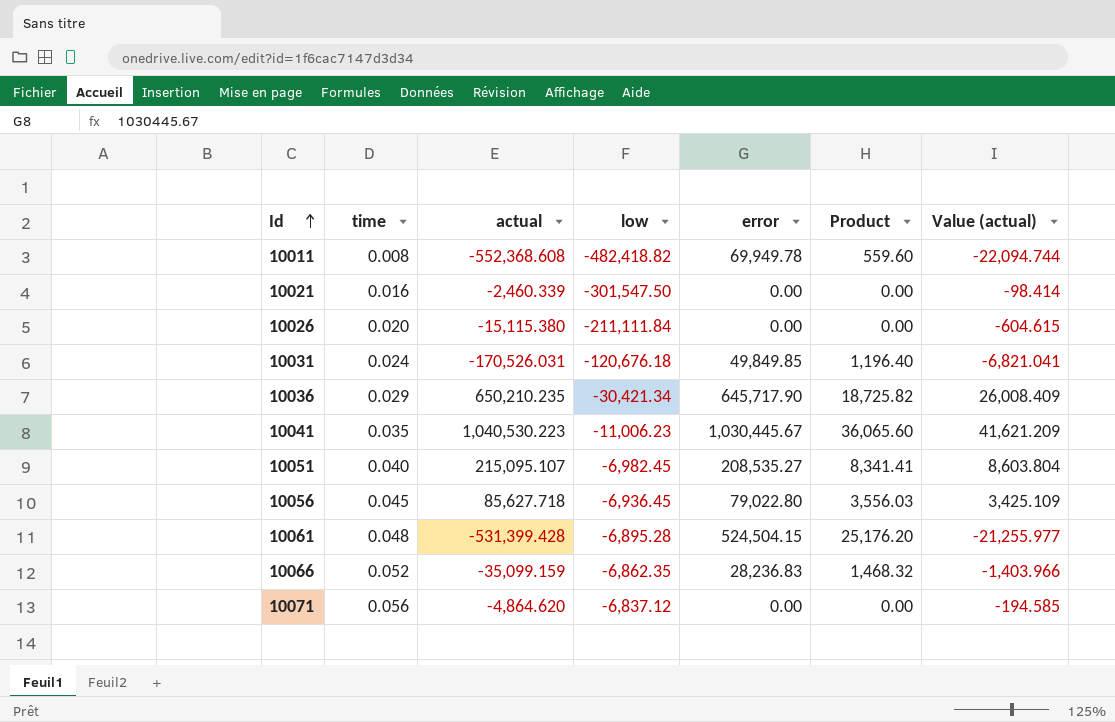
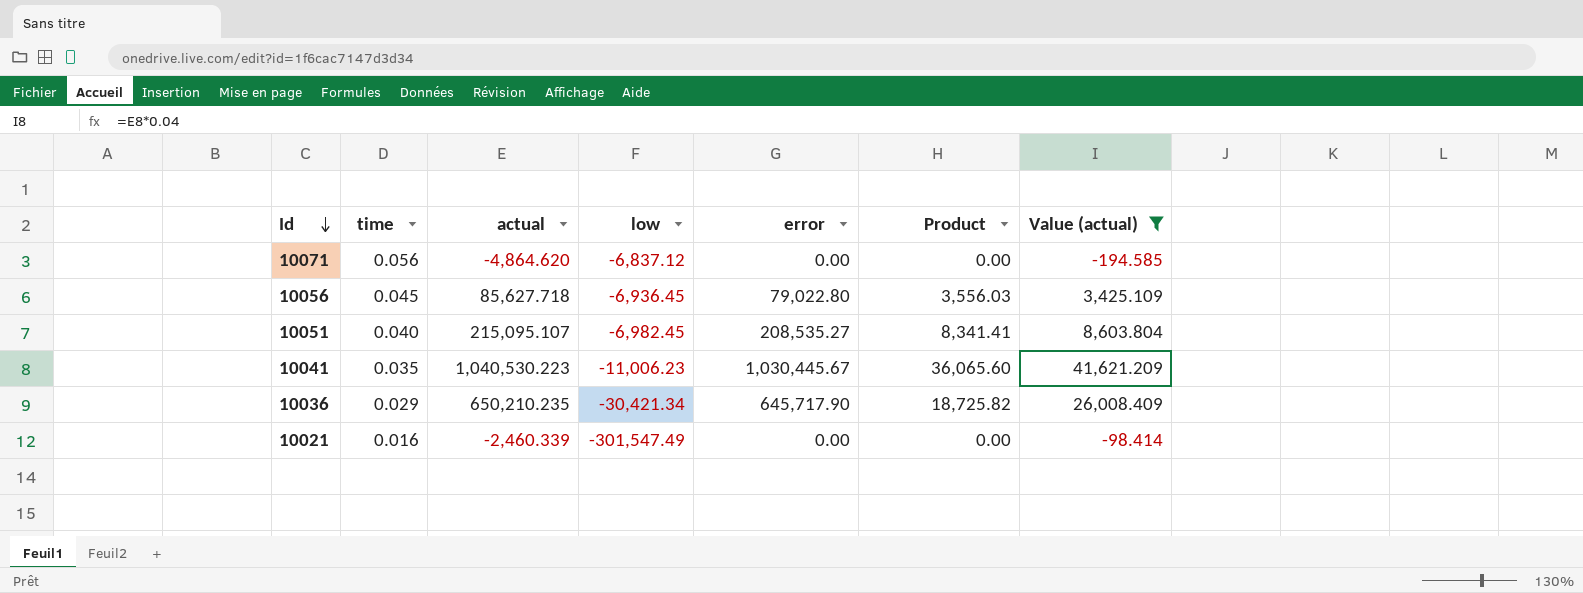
filter: none -> Value (actual) >= -194.585
row order: Id ascending -> Id descending
10021 | low: -301,547.50 -> -301,547.49

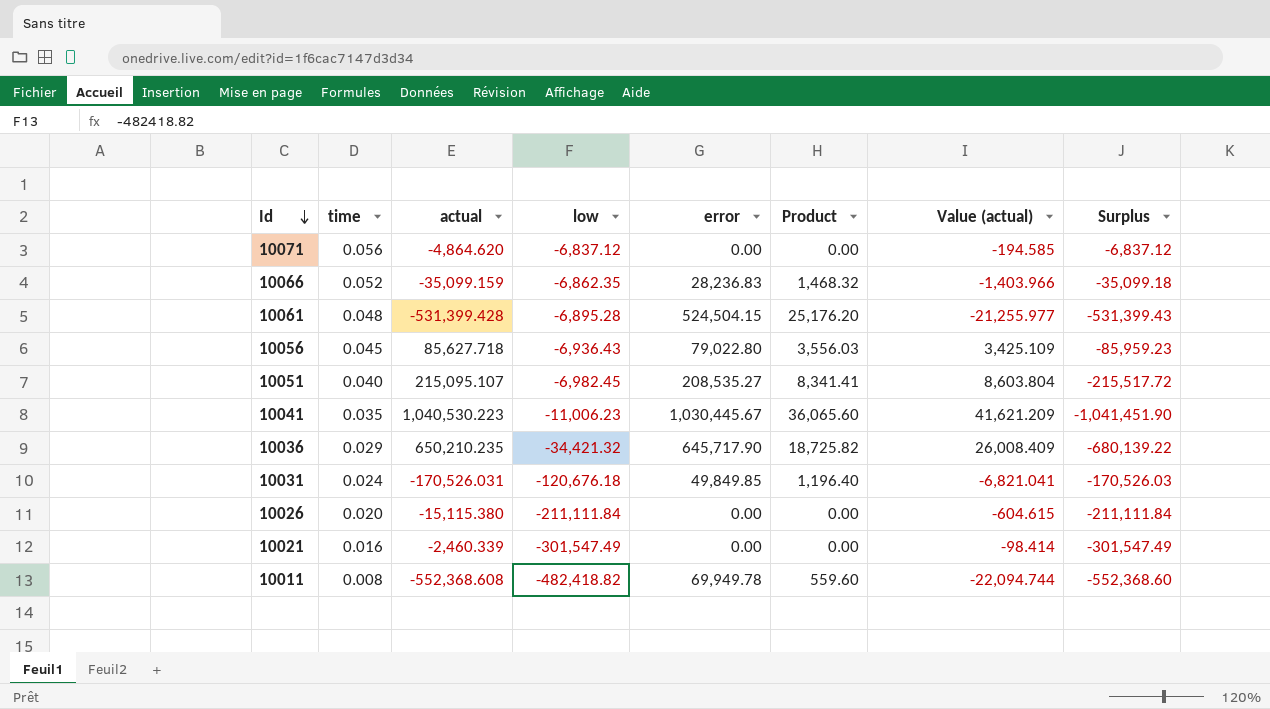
filter: Value (actual) >= -194.585 -> none
column Surplus | formula: none -> [low] - [error]
10056 | low: -6,936.45 -> -6,936.43
10036 | low: -30,421.34 -> -34,421.32

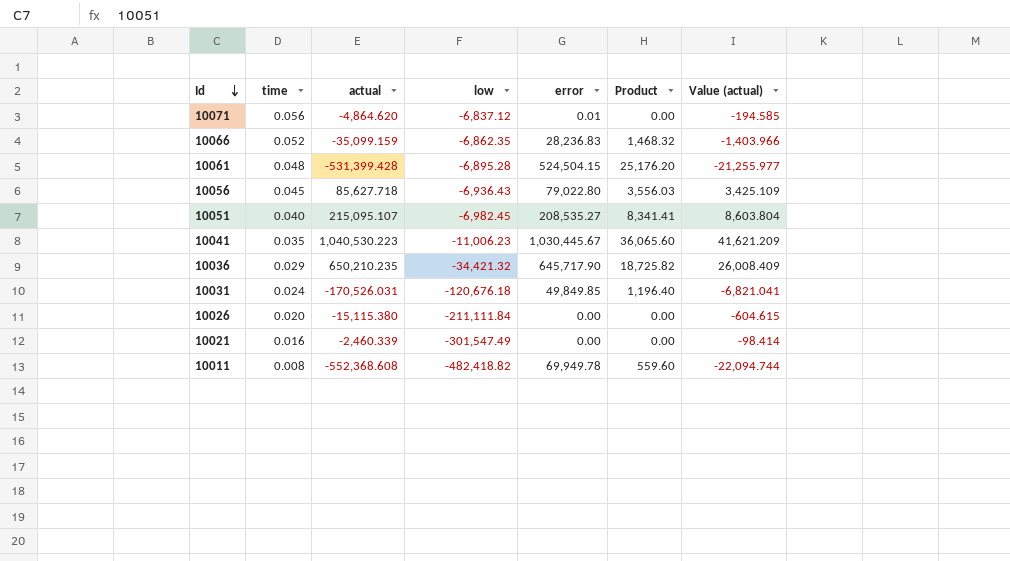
column Surplus | formula: [low] - [error] -> none
10071 | error: 0.00 -> 0.01

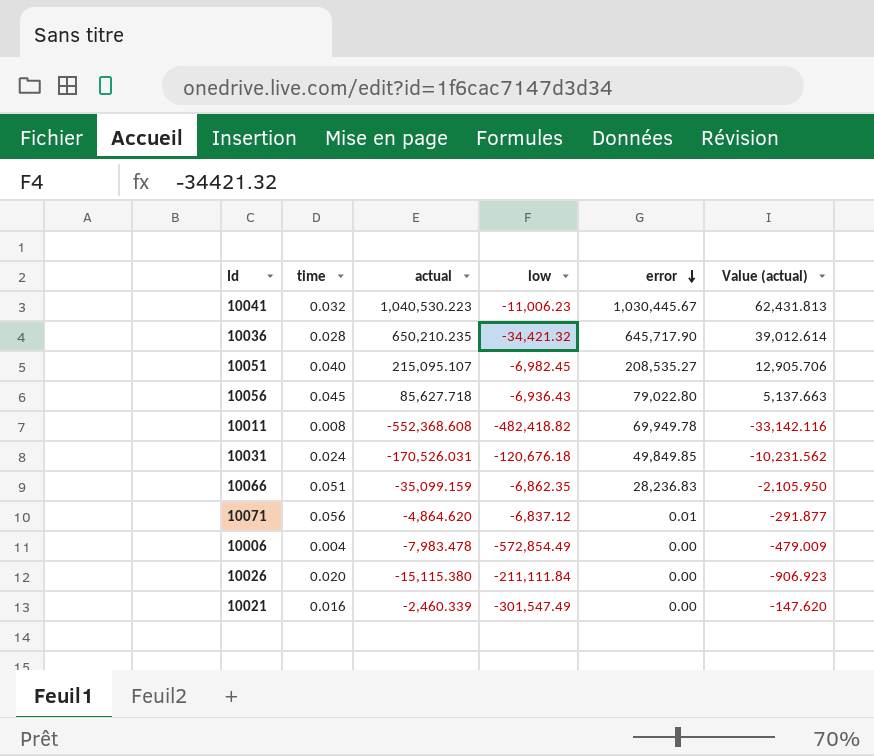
row order: Id descending -> error descending
column Product | formula: [time] * [error] -> none
column Value (actual) | formula: [actual] * 0.04 -> [actual] * 0.06
row 10061: 0.048 | -531,399.428 | -6,895.28 | 524,504.15 | 25,176.20 | -21,255.977 -> none
10041 | time: 0.035 -> 0.032
10036 | time: 0.029 -> 0.028
10066 | time: 0.052 -> 0.051
row 10006: none -> 0.004 | -7,983.478 | -572,854.49 | 0.00 | -479.009

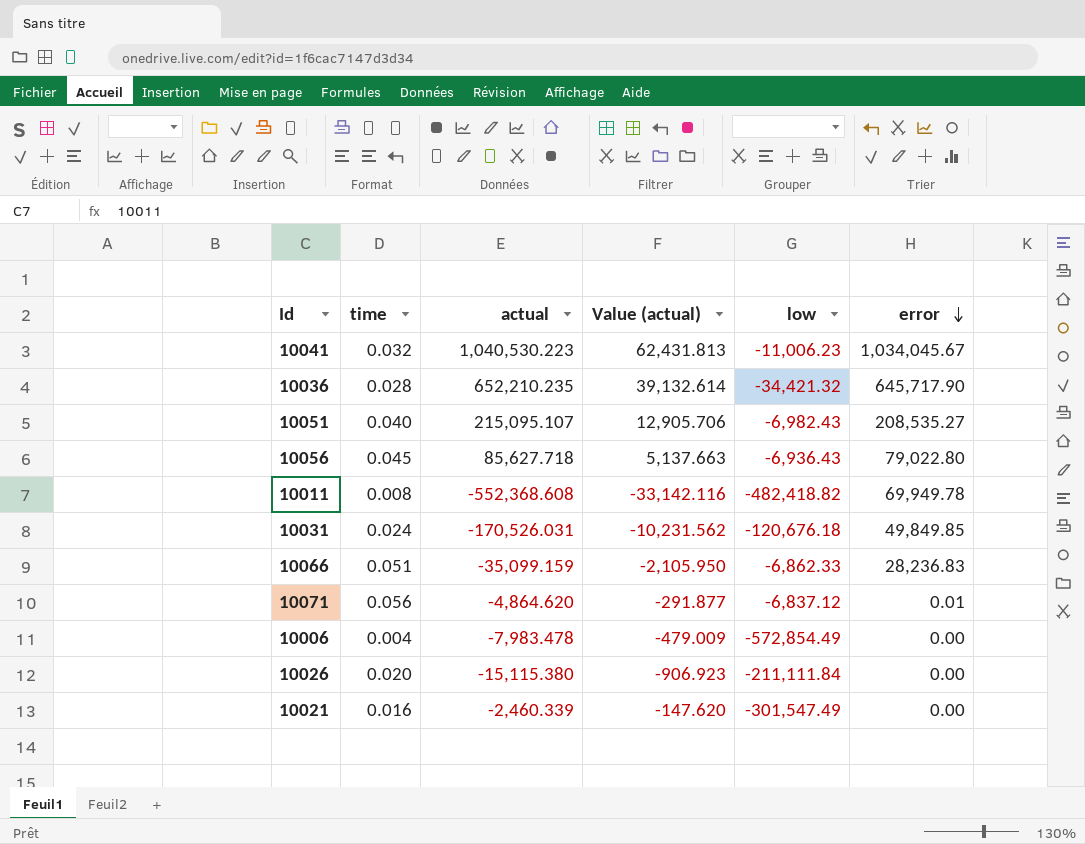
column Value (actual) | position: 6 -> 4
10041 | error: 1,030,445.67 -> 1,034,045.67
10036 | actual: 650,210.235 -> 652,210.235
10036 | Value (actual): 39,012.614 -> 39,132.614
10051 | low: -6,982.45 -> -6,982.43
10066 | low: -6,862.35 -> -6,862.33

